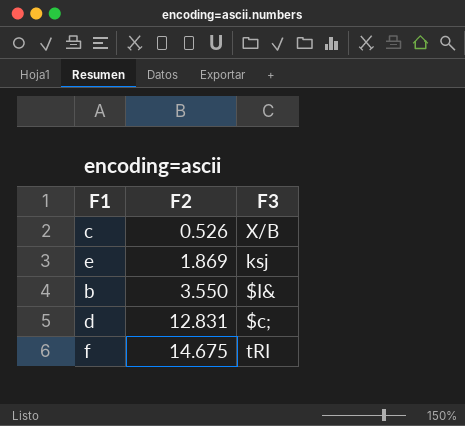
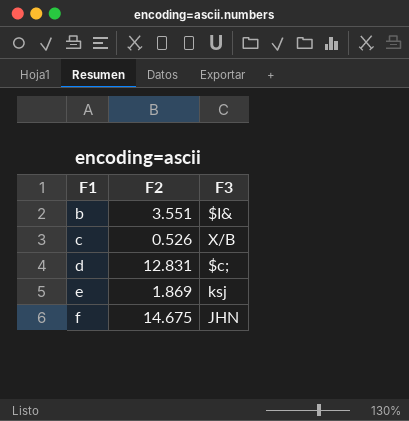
row order: F2 ascending -> F1 ascending
b | F2: 3.550 -> 3.551
f | F3: tRI -> JHN

